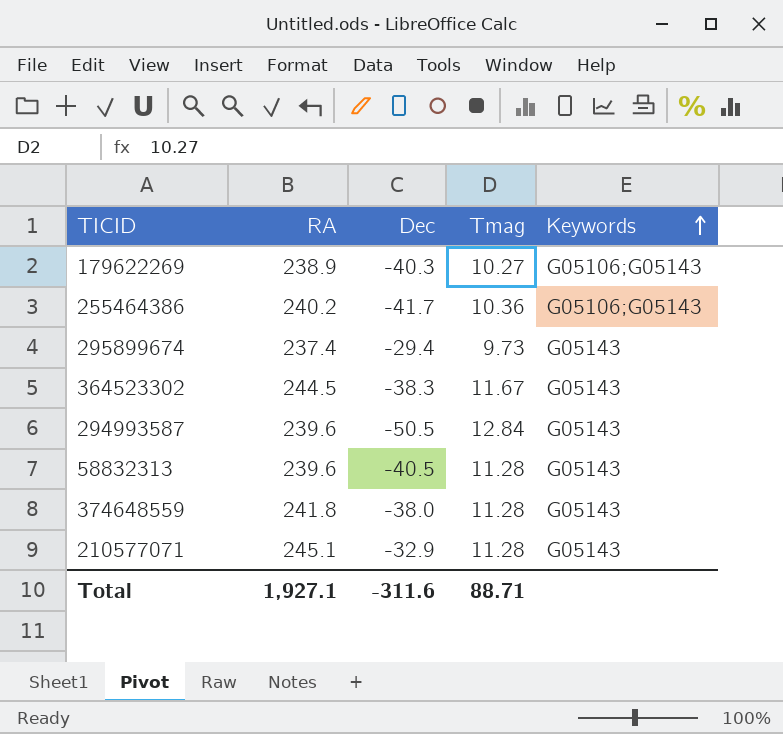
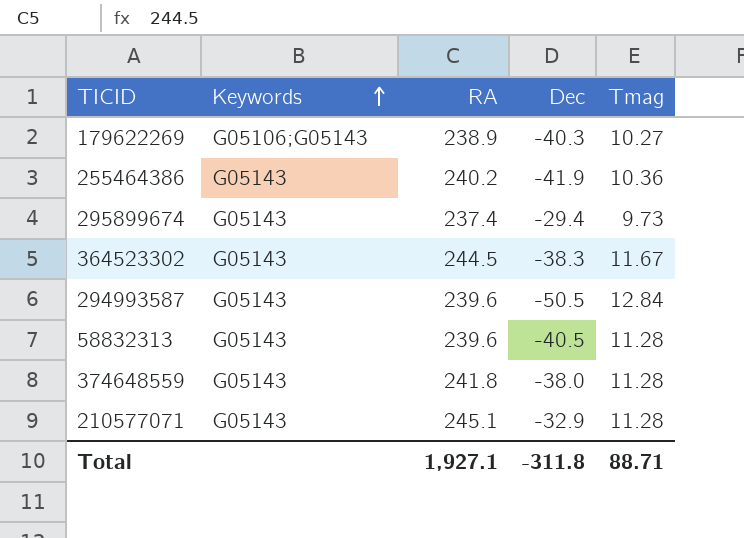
column Keywords | position: 5 -> 2
255464386 | Keywords: G05106;G05143 -> G05143
255464386 | Dec: -41.7 -> -41.9
Total | Dec: -311.6 -> -311.8

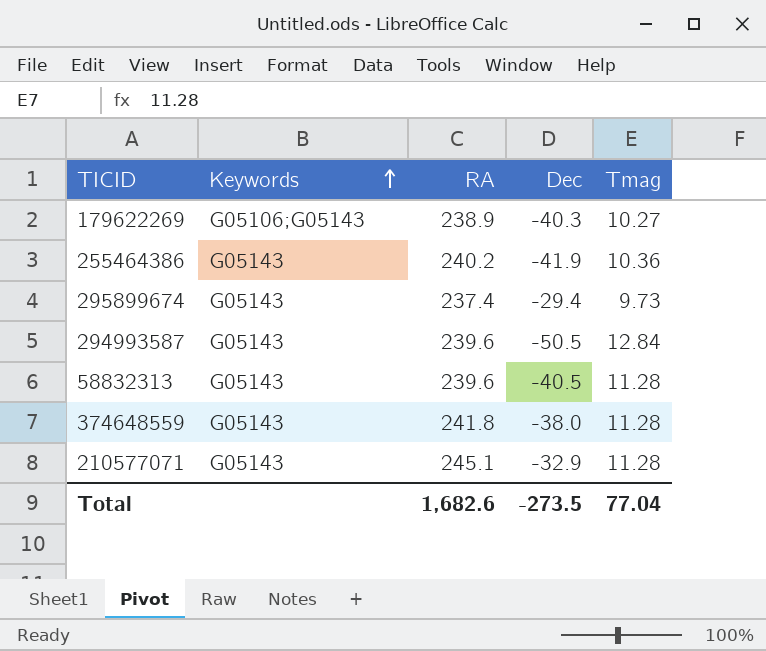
row 364523302: G05143 | 244.5 | -38.3 | 11.67 -> none
Total | RA: 1,927.1 -> 1,682.6
Total | Dec: -311.8 -> -273.5
Total | Tmag: 88.71 -> 77.04

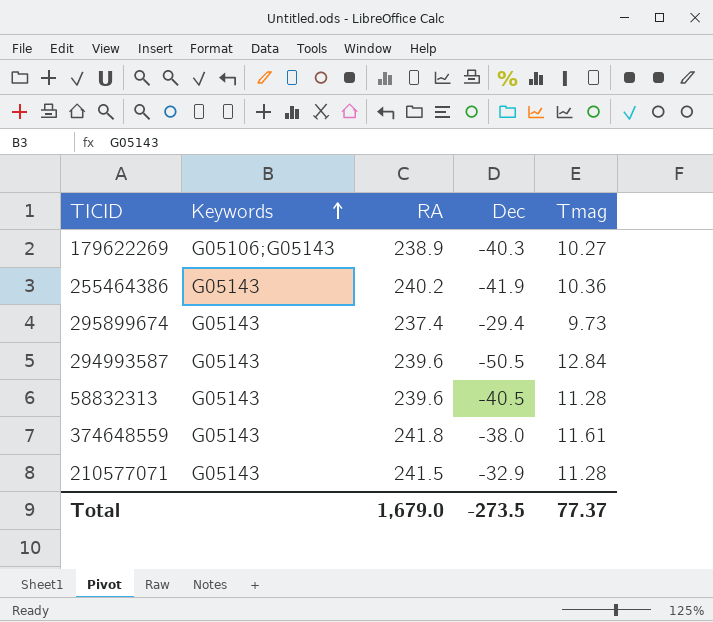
374648559 | Tmag: 11.28 -> 11.61
210577071 | RA: 245.1 -> 241.5
Total | RA: 1,682.6 -> 1,679.0
Total | Tmag: 77.04 -> 77.37

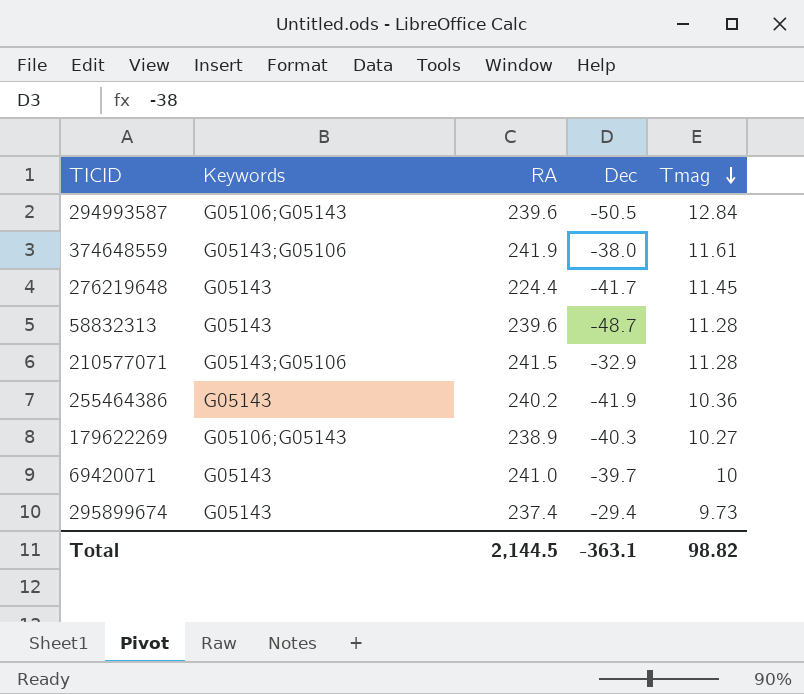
row order: Keywords ascending -> Tmag descending
294993587 | Keywords: G05143 -> G05106;G05143
374648559 | Keywords: G05143 -> G05143;G05106
374648559 | RA: 241.8 -> 241.9
row 276219648: none -> G05143 | 224.4 | -41.7 | 11.45
58832313 | Dec: -40.5 -> -48.7
210577071 | Keywords: G05143 -> G05143;G05106
row 69420071: none -> G05143 | 241.0 | -39.7 | 10
Total | RA: 1,679.0 -> 2,144.5
Total | Dec: -273.5 -> -363.1
Total | Tmag: 77.37 -> 98.82

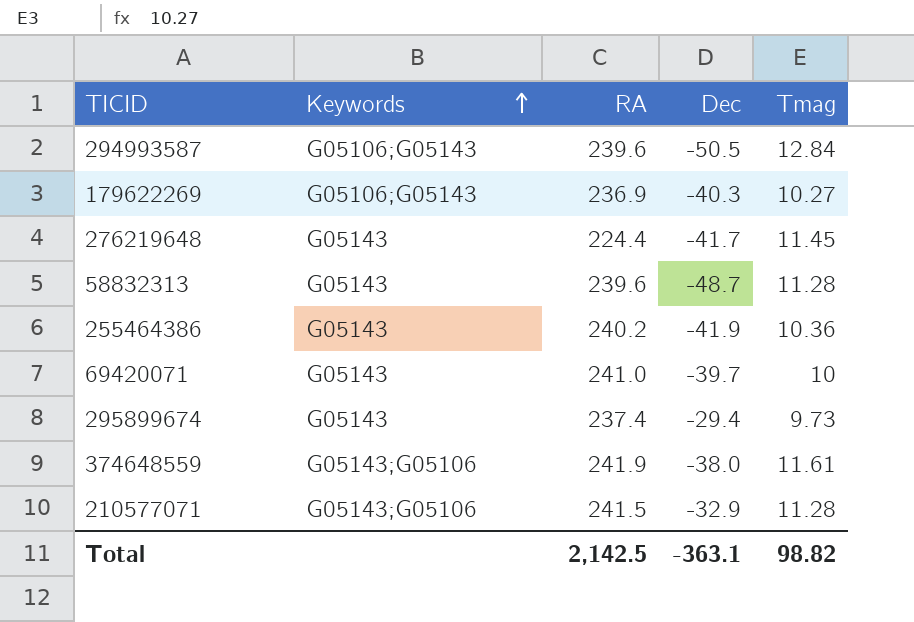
row order: Tmag descending -> Keywords ascending
179622269 | RA: 238.9 -> 236.9
Total | RA: 2,144.5 -> 2,142.5

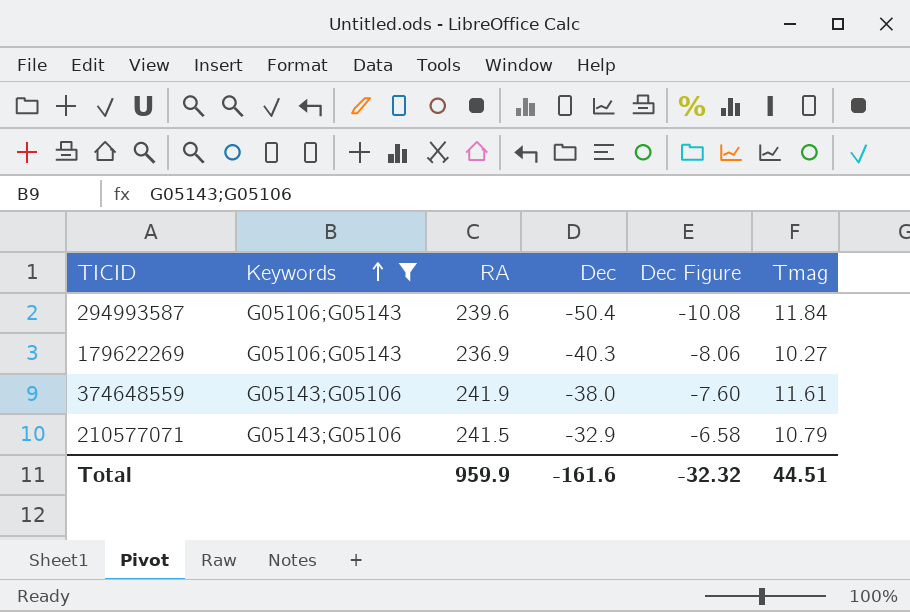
filter: none -> Keywords != G05143
column Dec Figure | formula: none -> [Dec] * 0.2
294993587 | Dec: -50.5 -> -50.4
294993587 | Tmag: 12.84 -> 11.84
210577071 | Tmag: 11.28 -> 10.79
Total | RA: 2,142.5 -> 959.9
Total | Dec: -363.1 -> -161.6
Total | Tmag: 98.82 -> 44.51

